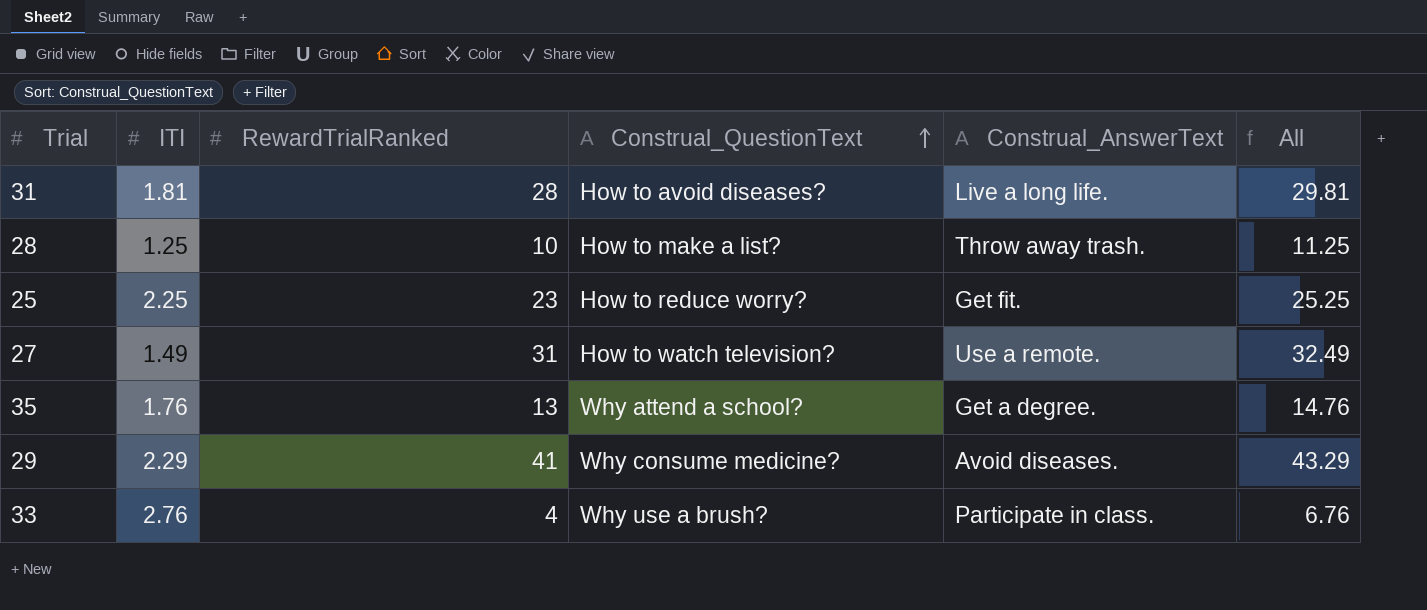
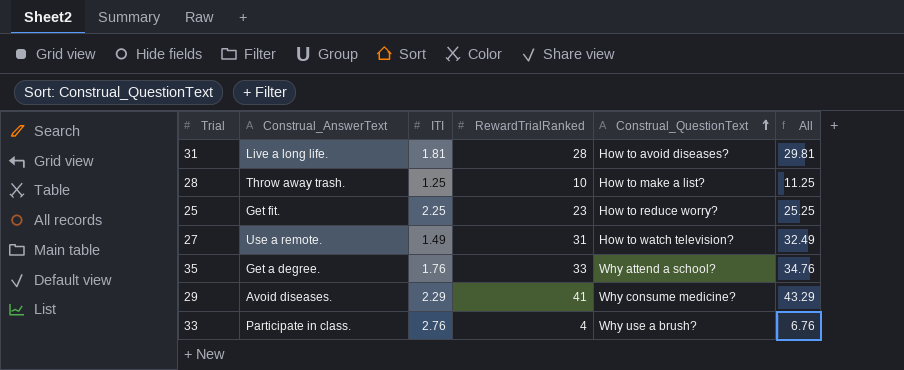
column Construal_AnswerText | position: 5 -> 2
35 | RewardTrialRanked: 13 -> 33
35 | All: 14.76 -> 34.76

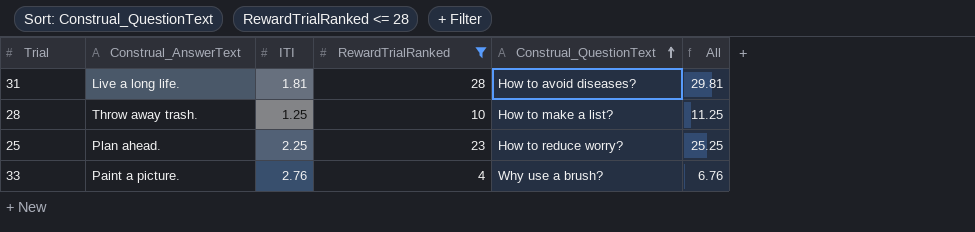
filter: none -> RewardTrialRanked <= 28
25 | Construal_AnswerText: Get fit. -> Plan ahead.
33 | Construal_AnswerText: Participate in class. -> Paint a picture.

